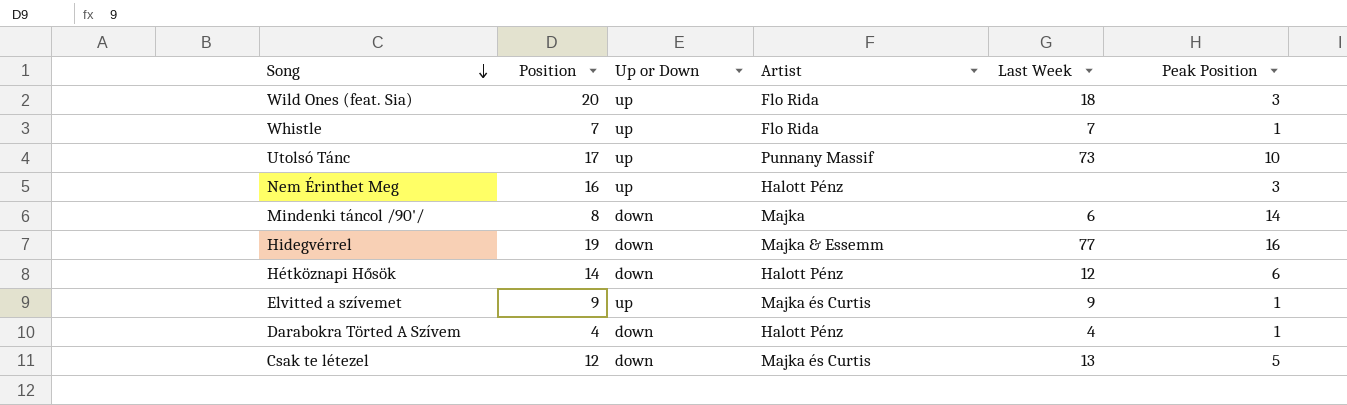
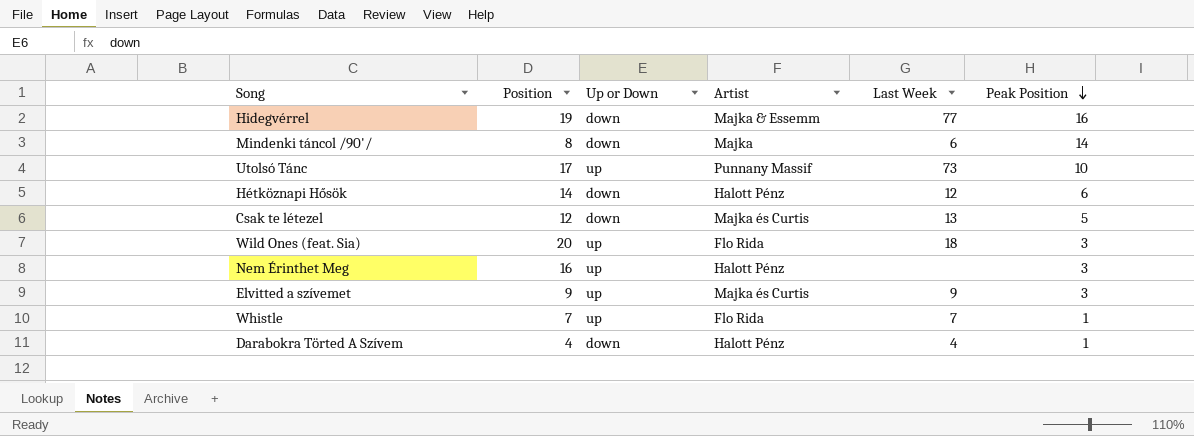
row order: Song descending -> Peak Position descending
Elvitted a szívemet | Peak Position: 1 -> 3

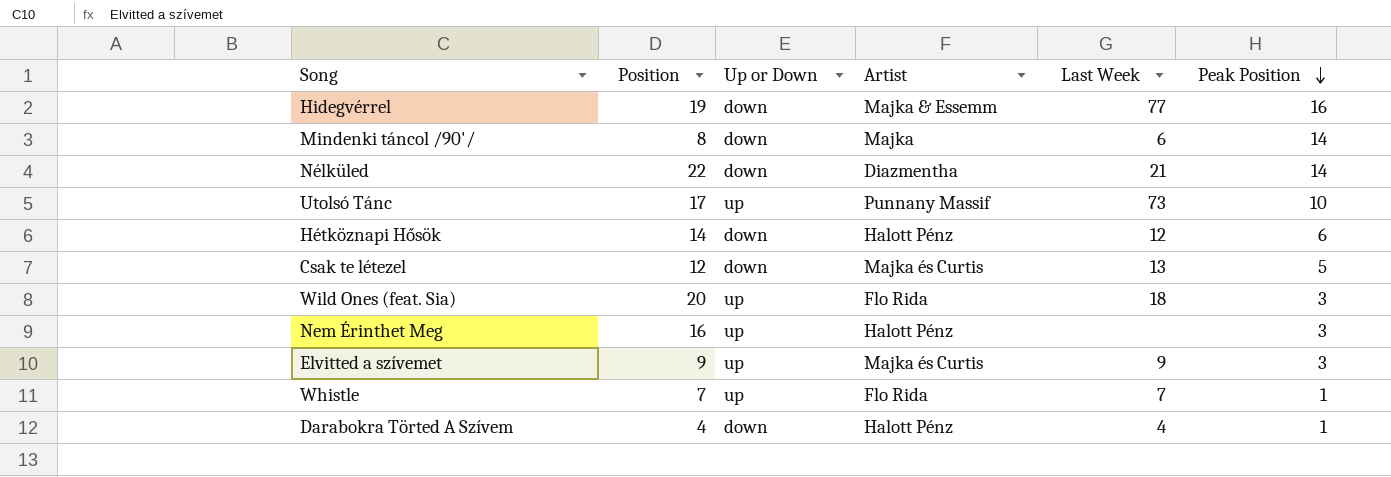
row Nélküled: none -> 22 | down | Diazmentha | 21 | 14

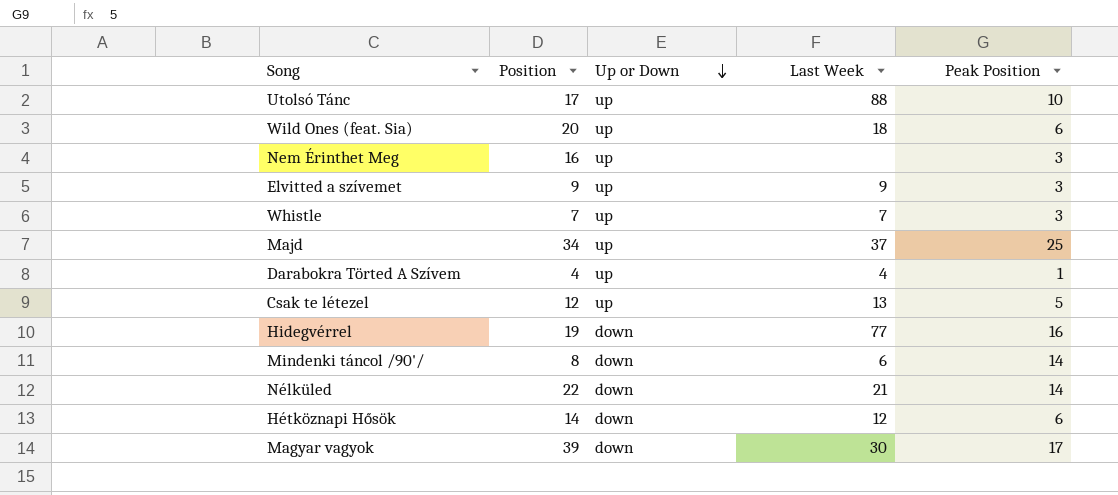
row order: Peak Position descending -> Up or Down descending
column Artist | position: 4 -> none
Utolsó Tánc | Last Week: 73 -> 88
Wild Ones (feat. Sia) | Peak Position: 3 -> 6
Whistle | Peak Position: 1 -> 3
row Majd: none -> 34 | up | 37 | 25
Darabokra Törted A Szívem | Up or Down: down -> up
Csak te létezel | Up or Down: down -> up
row Magyar vagyok: none -> 39 | down | 30 | 17

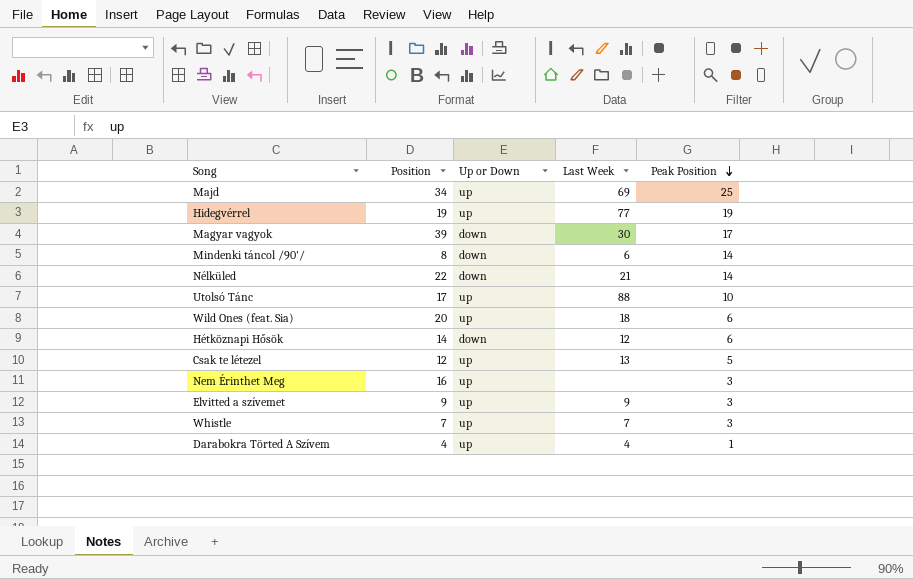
row order: Up or Down descending -> Peak Position descending
Majd | Last Week: 37 -> 69
Hidegvérrel | Up or Down: down -> up
Hidegvérrel | Peak Position: 16 -> 19

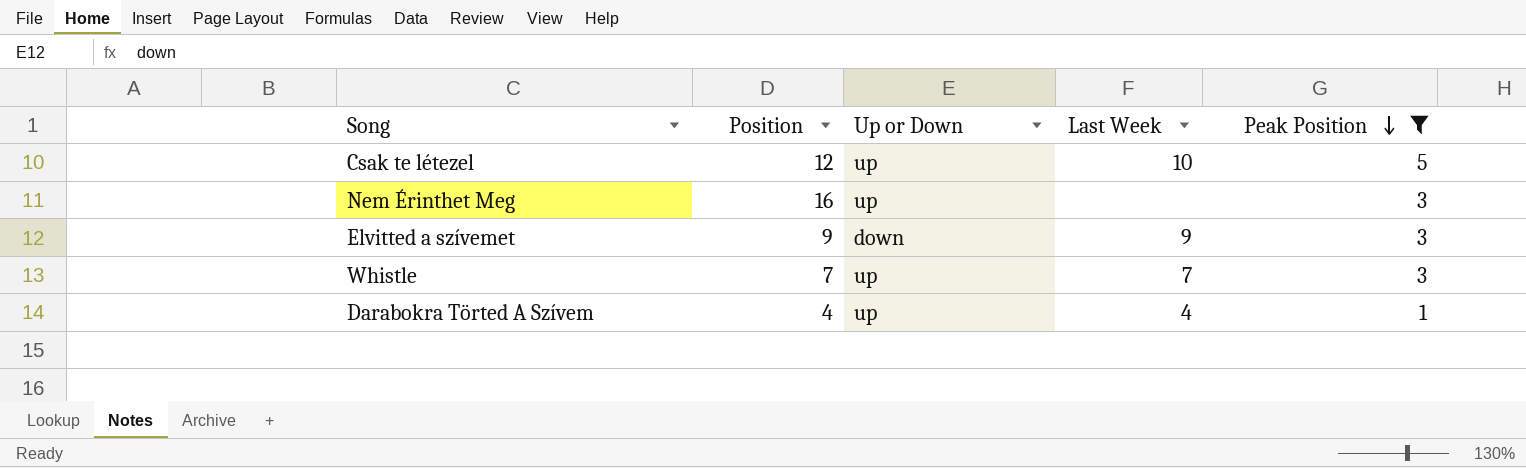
filter: none -> Peak Position <= 5
Csak te létezel | Last Week: 13 -> 10
Elvitted a szívemet | Up or Down: up -> down

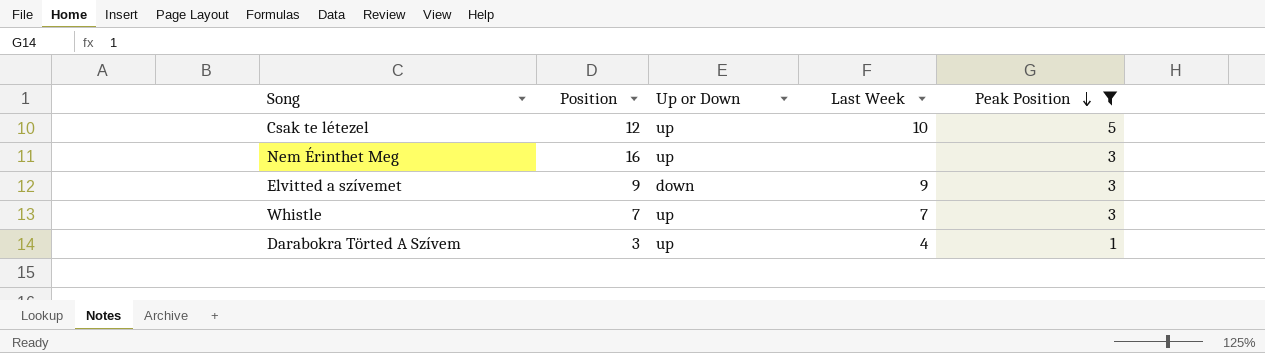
Darabokra Törted A Szívem | Position: 4 -> 3

